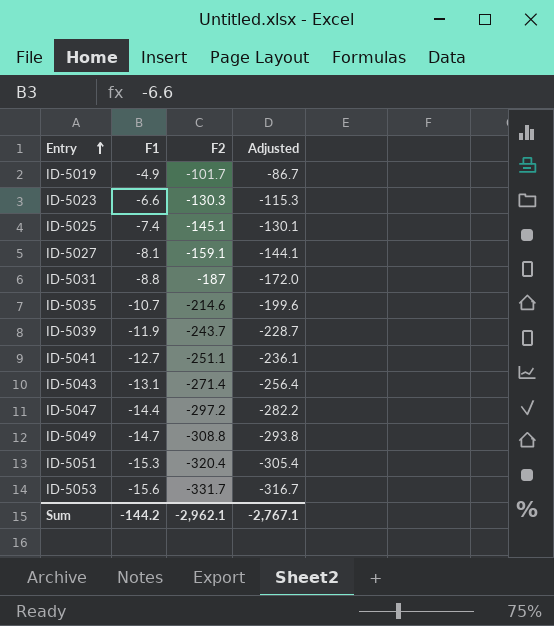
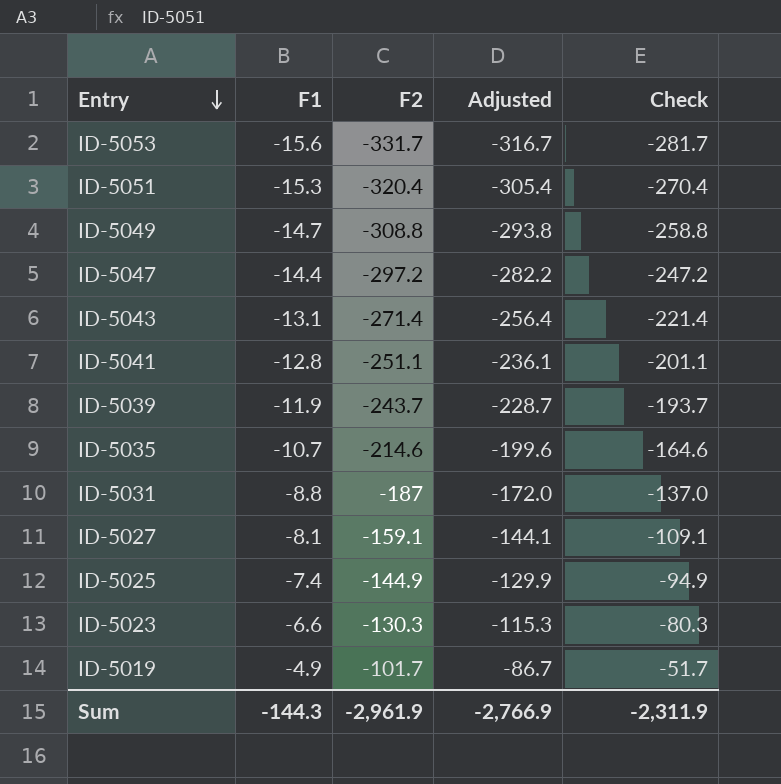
row order: Entry ascending -> Entry descending
column Check | formula: none -> [F2] + 50
ID-5041 | F1: -12.7 -> -12.8
ID-5025 | F2: -145.1 -> -144.9
ID-5025 | Adjusted: -130.1 -> -129.9
Sum | F1: -144.2 -> -144.3
Sum | F2: -2,962.1 -> -2,961.9
Sum | Adjusted: -2,767.1 -> -2,766.9

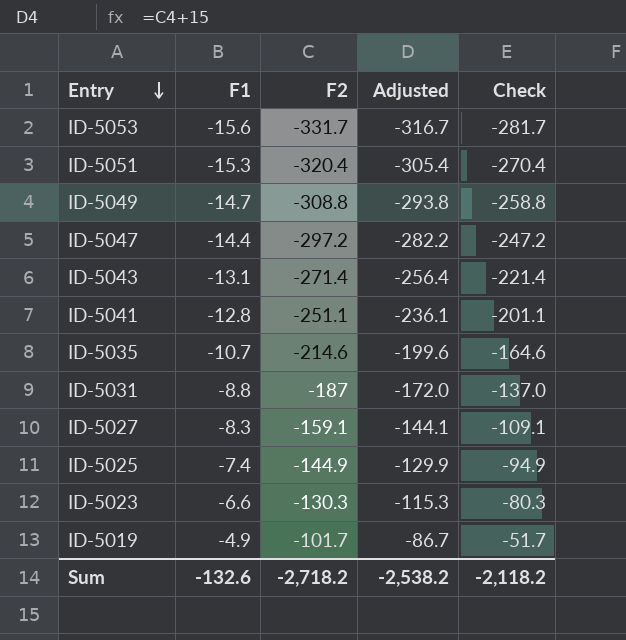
row ID-5039: -11.9 | -243.7 | -228.7 | -193.7 -> none
ID-5027 | F1: -8.1 -> -8.3
Sum | F1: -144.3 -> -132.6
Sum | F2: -2,961.9 -> -2,718.2
Sum | Adjusted: -2,766.9 -> -2,538.2
Sum | Check: -2,311.9 -> -2,118.2

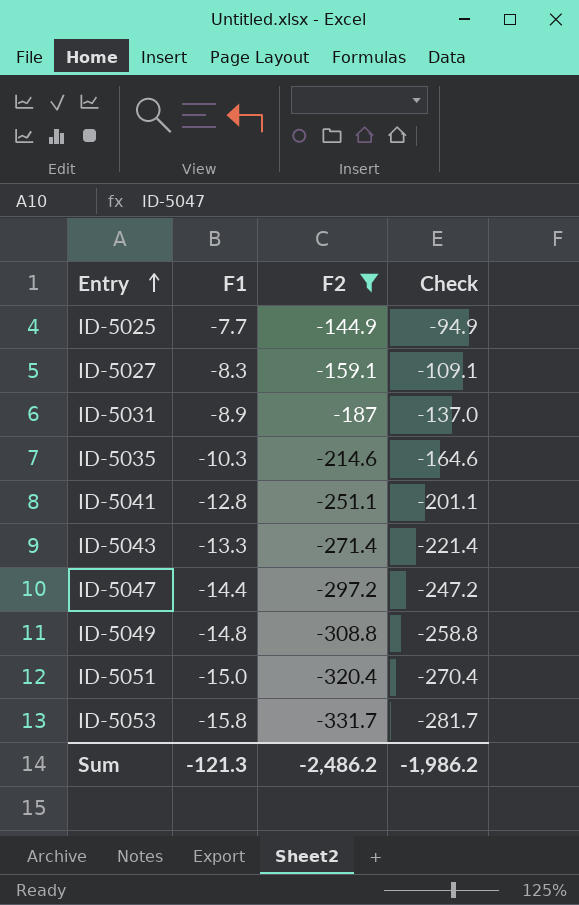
filter: none -> F2 <= -144.9
row order: Entry descending -> Entry ascending
column Adjusted | formula: [F2] + 15 -> none
ID-5025 | F1: -7.4 -> -7.7
ID-5031 | F1: -8.8 -> -8.9
ID-5035 | F1: -10.7 -> -10.3
ID-5043 | F1: -13.1 -> -13.3
ID-5049 | F1: -14.7 -> -14.8
ID-5051 | F1: -15.3 -> -15.0
ID-5053 | F1: -15.6 -> -15.8
Sum | F1: -132.6 -> -121.3
Sum | F2: -2,718.2 -> -2,486.2
Sum | Check: -2,118.2 -> -1,986.2

